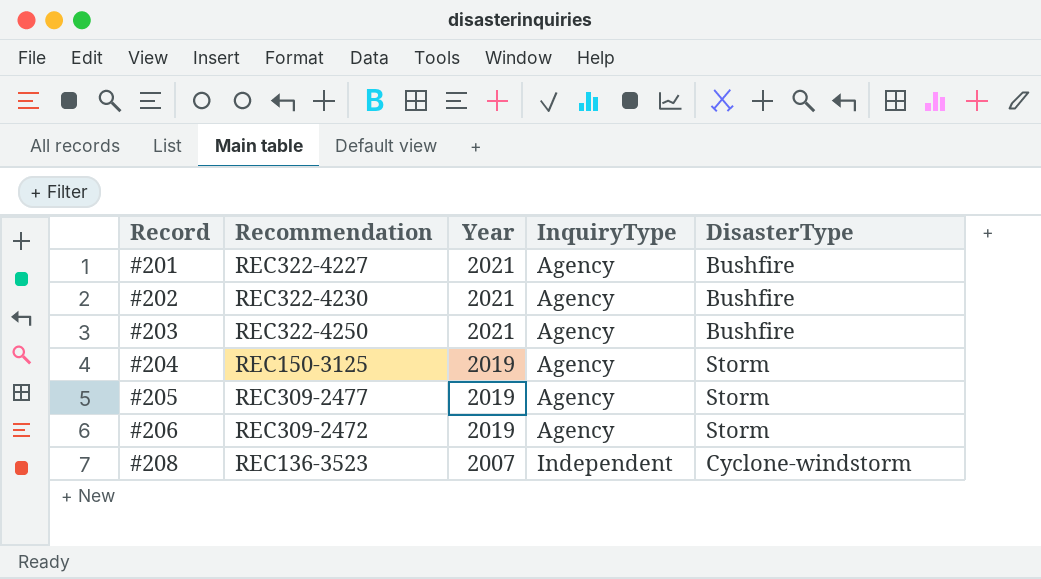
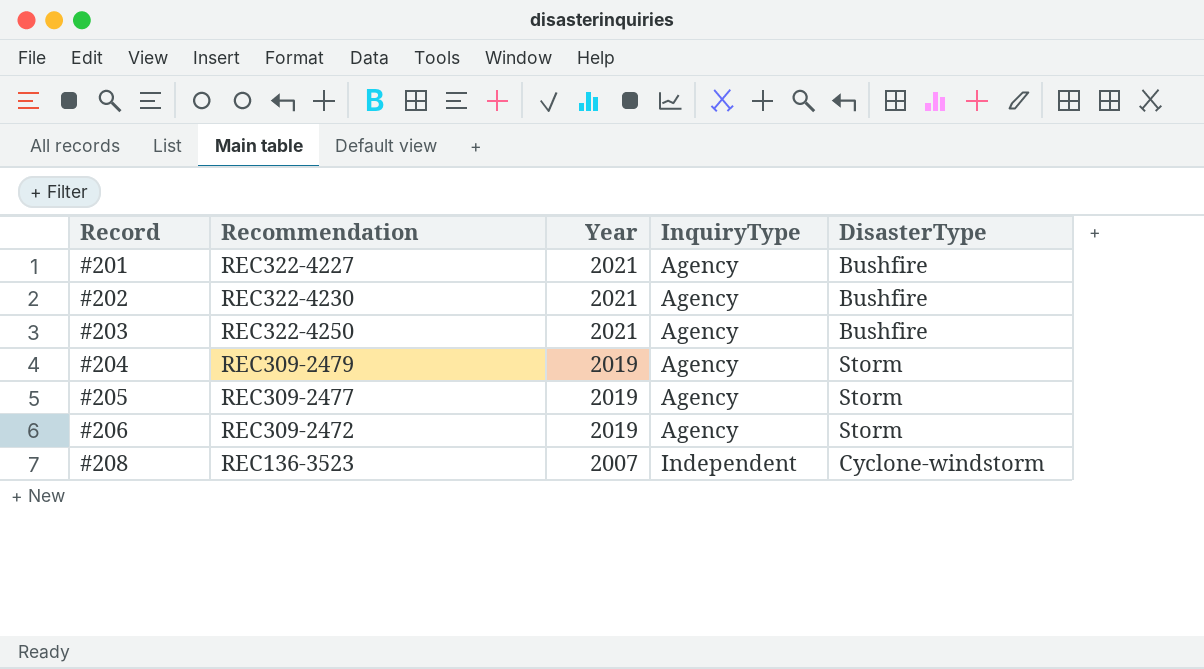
#204 | Recommendation: REC150-3125 -> REC309-2479

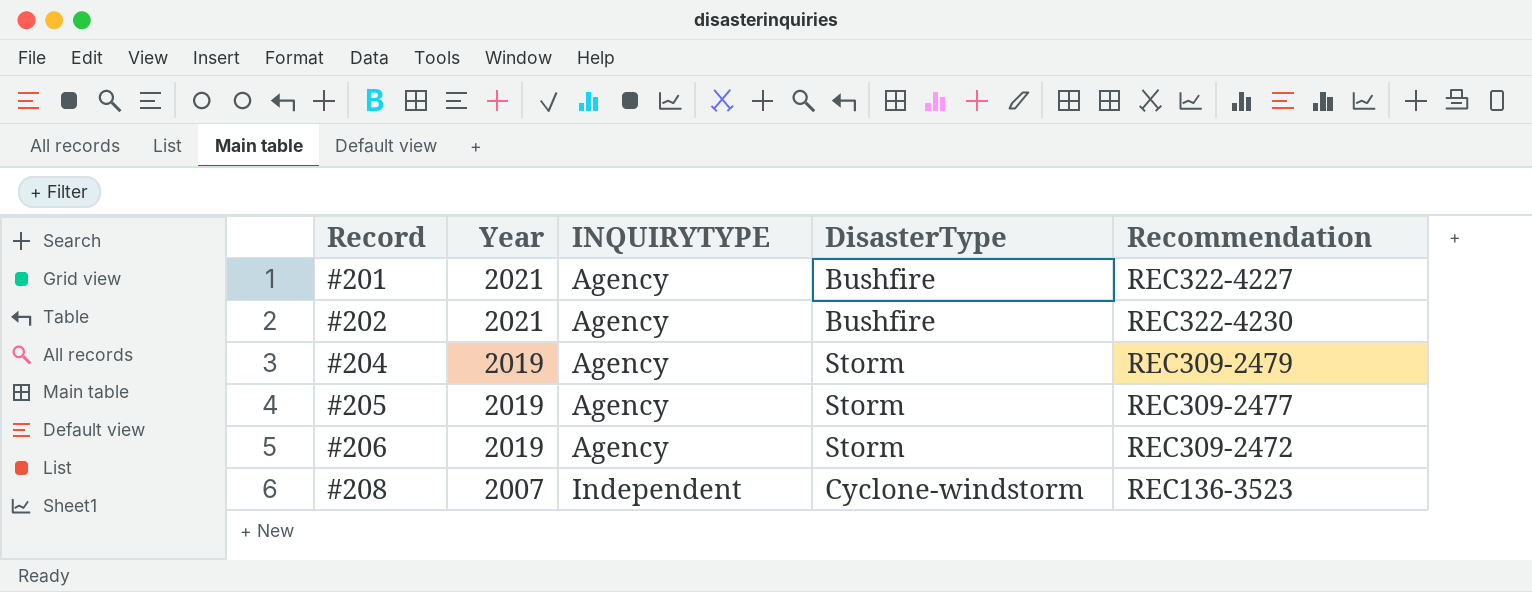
column name: InquiryType -> INQUIRYTYPE
column Recommendation | position: 2 -> 5
row #203: REC322-4250 | 2021 | Agency | Bushfire -> none

